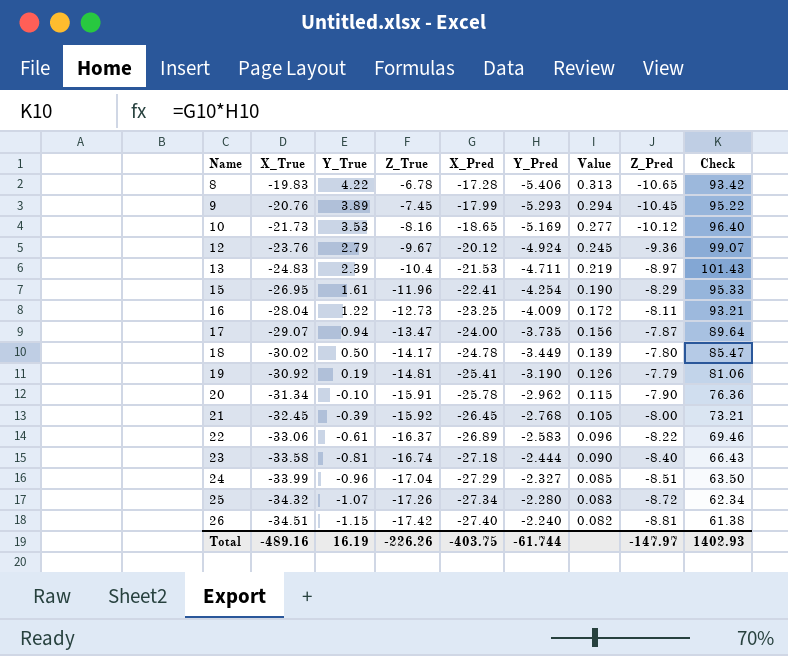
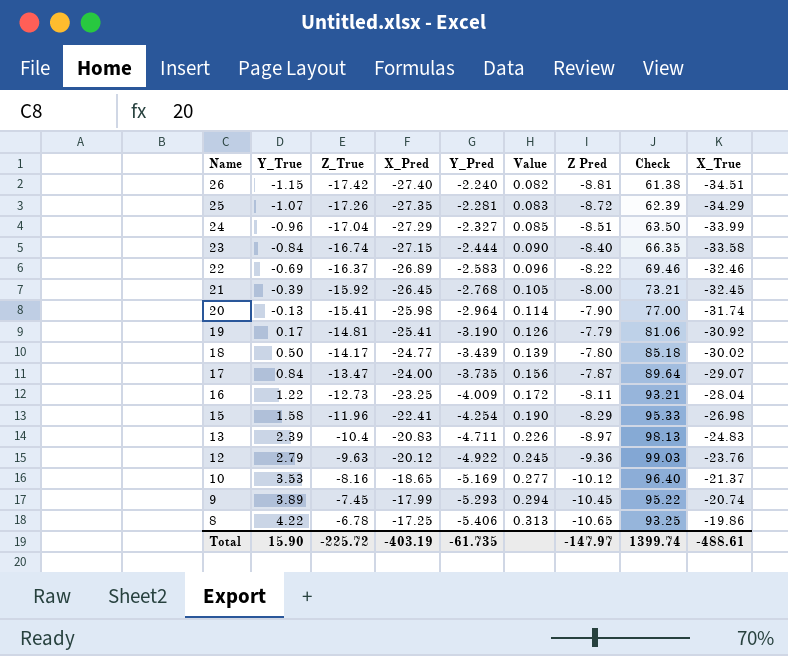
row order: Name ascending -> Name descending
column name: Z_Pred -> Z Pred
column X_True | position: 2 -> 9
25 | X_Pred: -27.34 -> -27.35
25 | Y_Pred: -2.280 -> -2.281
25 | Check: 62.34 -> 62.39
25 | X_True: -34.32 -> -34.29
23 | Y_True: -0.81 -> -0.84
23 | X_Pred: -27.18 -> -27.15
23 | Check: 66.43 -> 66.35
22 | Y_True: -0.61 -> -0.69
22 | X_True: -33.06 -> -32.46
20 | Y_True: -0.10 -> -0.13
20 | Z_True: -15.91 -> -15.41
20 | X_Pred: -25.78 -> -25.98
20 | Y_Pred: -2.962 -> -2.964
20 | Value: 0.115 -> 0.114
20 | Check: 76.36 -> 77.00
20 | X_True: -31.34 -> -31.74
19 | Y_True: 0.19 -> 0.17
18 | X_Pred: -24.78 -> -24.77
18 | Y_Pred: -3.449 -> -3.439
18 | Check: 85.47 -> 85.18
17 | Y_True: 0.94 -> 0.84
15 | Y_True: 1.61 -> 1.58
15 | X_True: -26.95 -> -26.98
13 | X_Pred: -21.53 -> -20.83
13 | Value: 0.219 -> 0.226
13 | Check: 101.43 -> 98.13
12 | Z_True: -9.67 -> -9.63
12 | Y_Pred: -4.924 -> -4.922
12 | Check: 99.07 -> 99.03
10 | X_True: -21.73 -> -21.37
9 | X_True: -20.76 -> -20.74
8 | X_Pred: -17.28 -> -17.25
8 | Check: 93.42 -> 93.25
8 | X_True: -19.83 -> -19.86
Total | Y_True: 16.19 -> 15.90
Total | Z_True: -226.26 -> -225.72
Total | X_Pred: -403.75 -> -403.19
Total | Y_Pred: -61.744 -> -61.735
Total | Check: 1402.93 -> 1399.74
Total | X_True: -489.16 -> -488.61

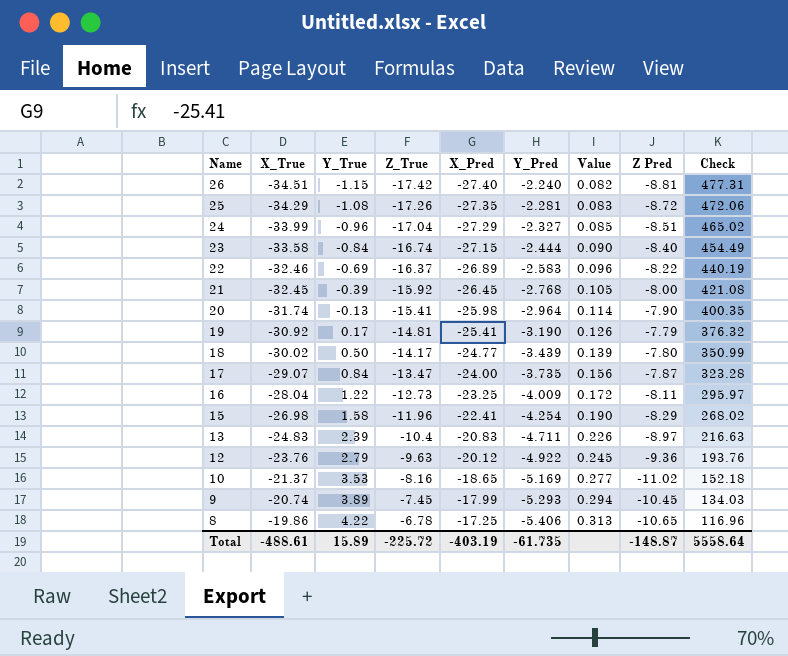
column X_True | position: 9 -> 2
column Check | formula: [X_Pred] * [Y_Pred] -> [Z_True] * [X_Pred]
25 | Y_True: -1.07 -> -1.08
10 | Z Pred: -10.12 -> -11.02
Total | Y_True: 15.90 -> 15.89
Total | Z Pred: -147.97 -> -148.87
Total | Check: 1399.74 -> 5558.64

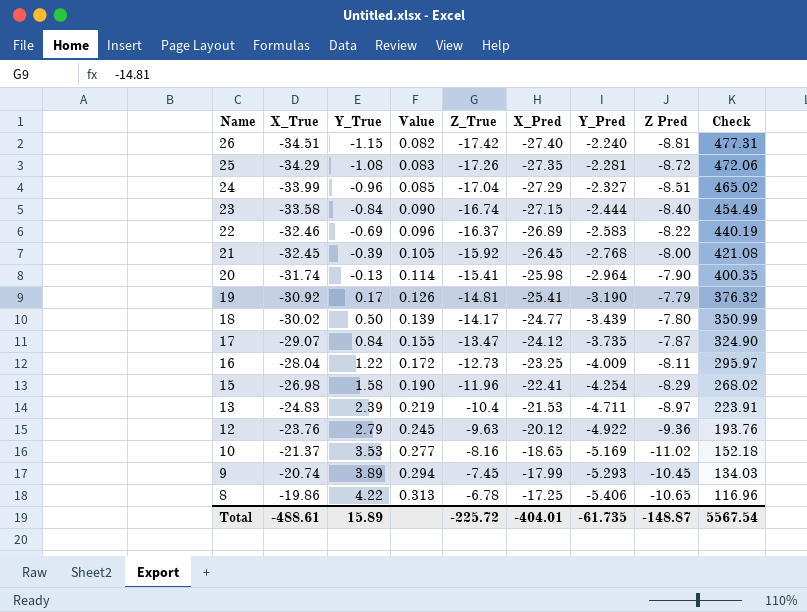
column Value | position: 7 -> 4
17 | Value: 0.156 -> 0.155
17 | X_Pred: -24.00 -> -24.12
17 | Check: 323.28 -> 324.90
13 | Value: 0.226 -> 0.219
13 | X_Pred: -20.83 -> -21.53
13 | Check: 216.63 -> 223.91
Total | X_Pred: -403.19 -> -404.01
Total | Check: 5558.64 -> 5567.54

